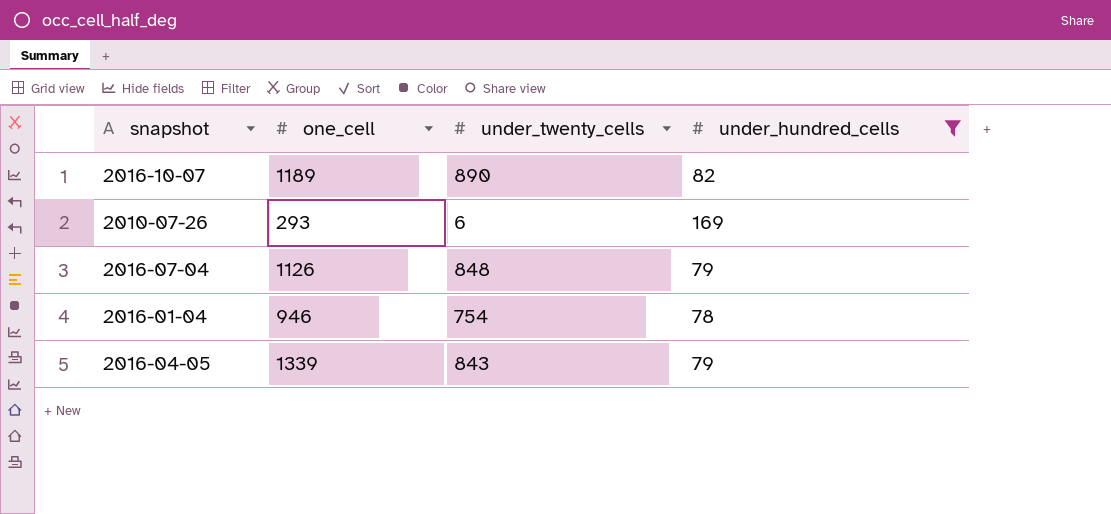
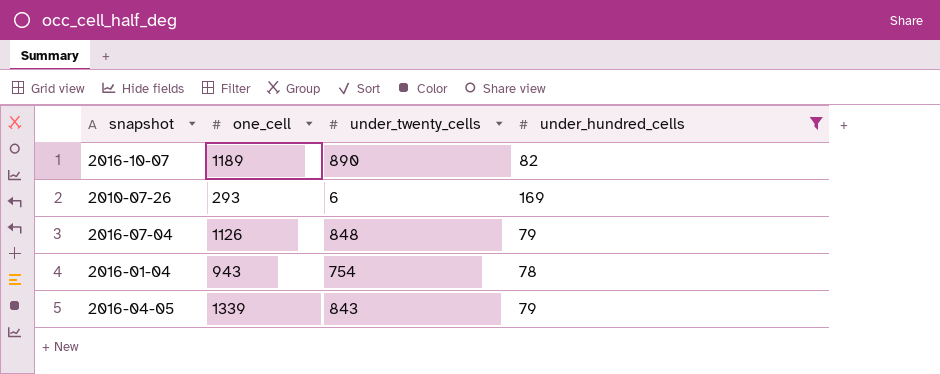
2016-01-04 | one_cell: 946 -> 943

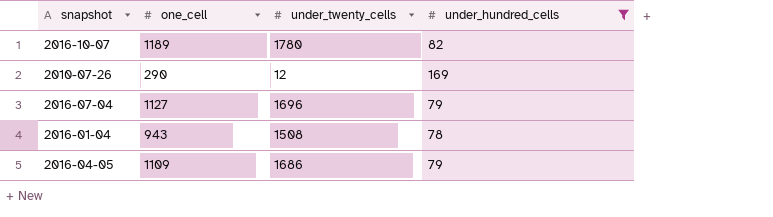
2016-10-07 | under_twenty_cells: 890 -> 1780
2010-07-26 | one_cell: 293 -> 290
2010-07-26 | under_twenty_cells: 6 -> 12
2016-07-04 | one_cell: 1126 -> 1127
2016-07-04 | under_twenty_cells: 848 -> 1696
2016-01-04 | under_twenty_cells: 754 -> 1508
2016-04-05 | one_cell: 1339 -> 1109
2016-04-05 | under_twenty_cells: 843 -> 1686

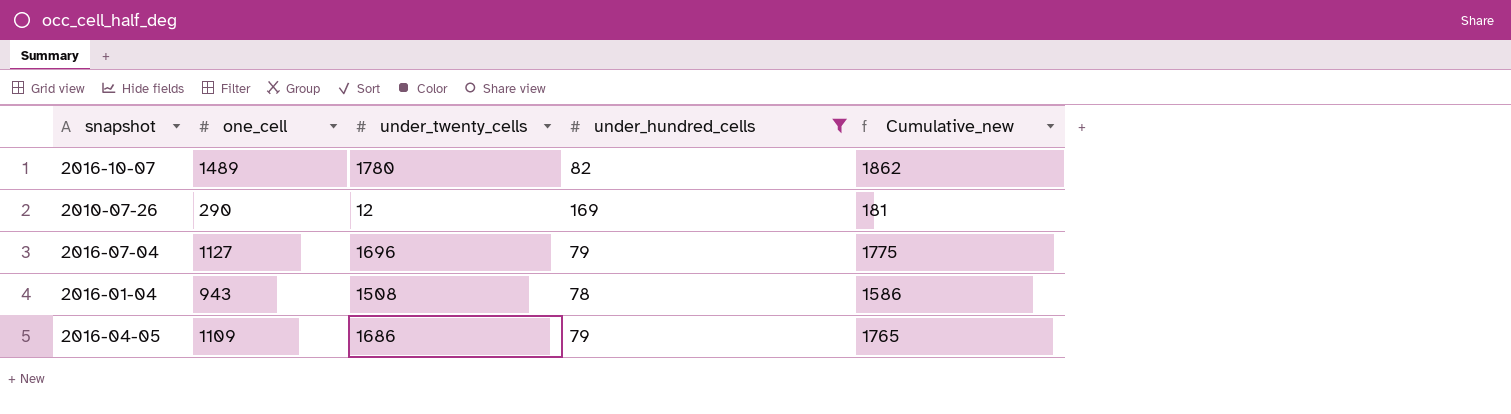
column Cumulative_new | formula: none -> [under_twenty_cells] + [under_hundred_cells]
2016-10-07 | one_cell: 1189 -> 1489

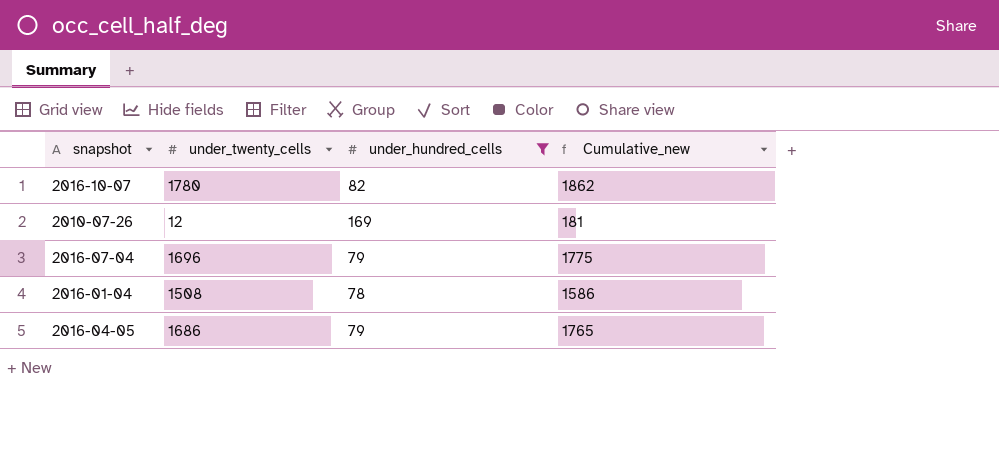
column one_cell | position: 2 -> none

